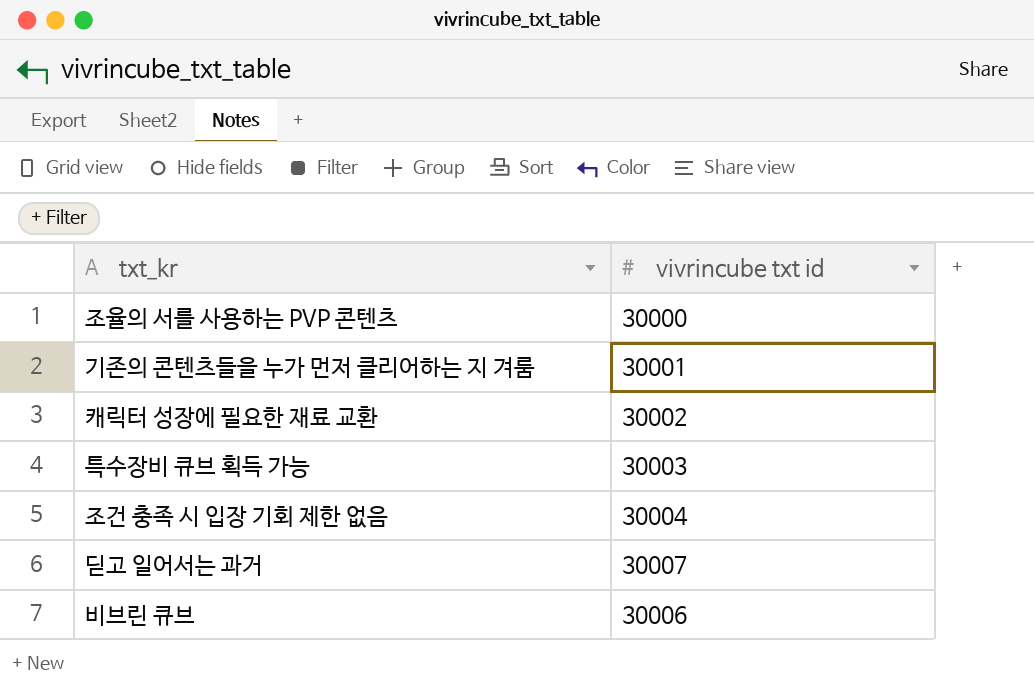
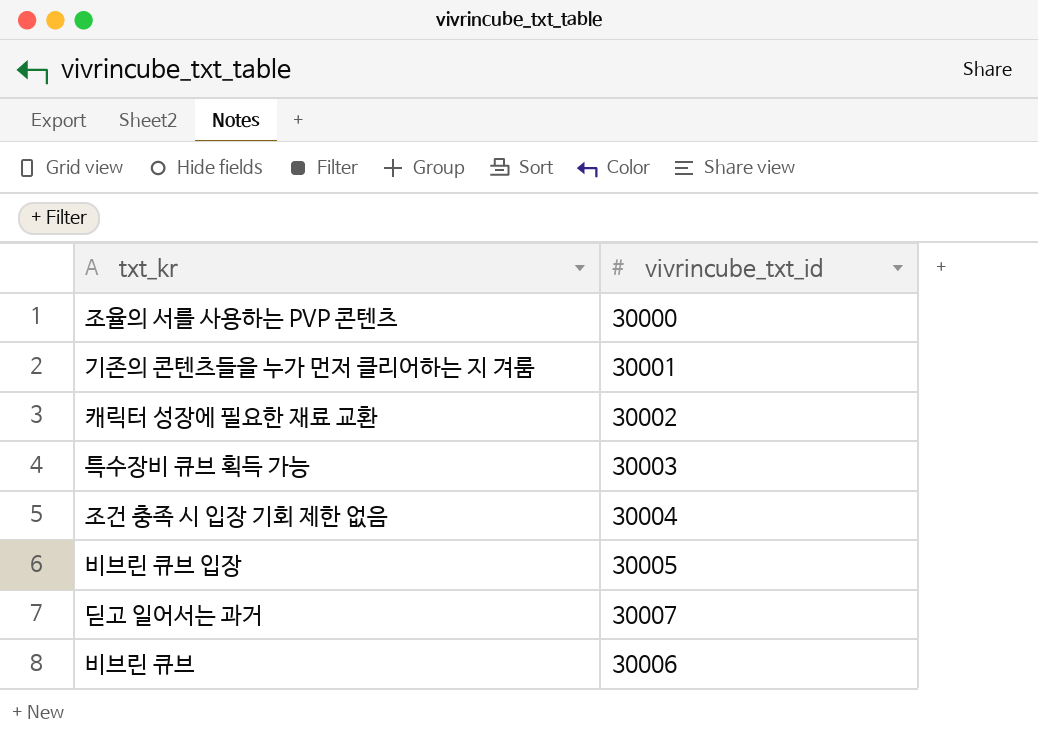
column name: vivrincube txt id -> vivrincube_txt_id
row 비브린 큐브 입장: none -> 30005

